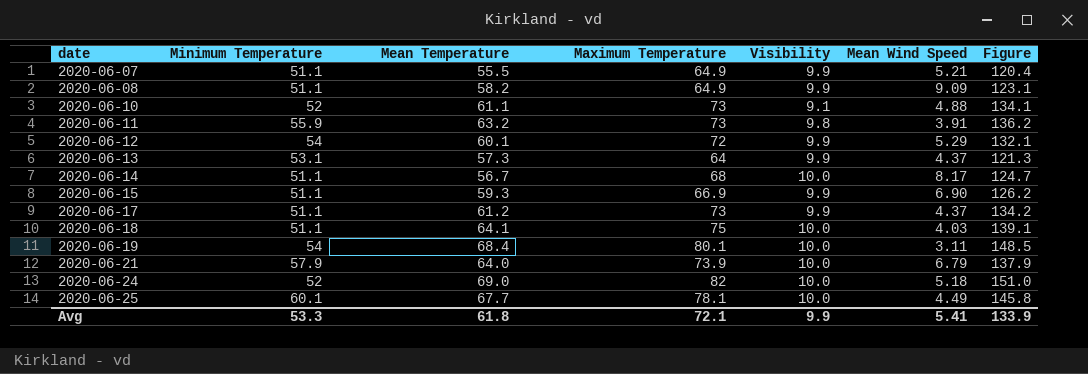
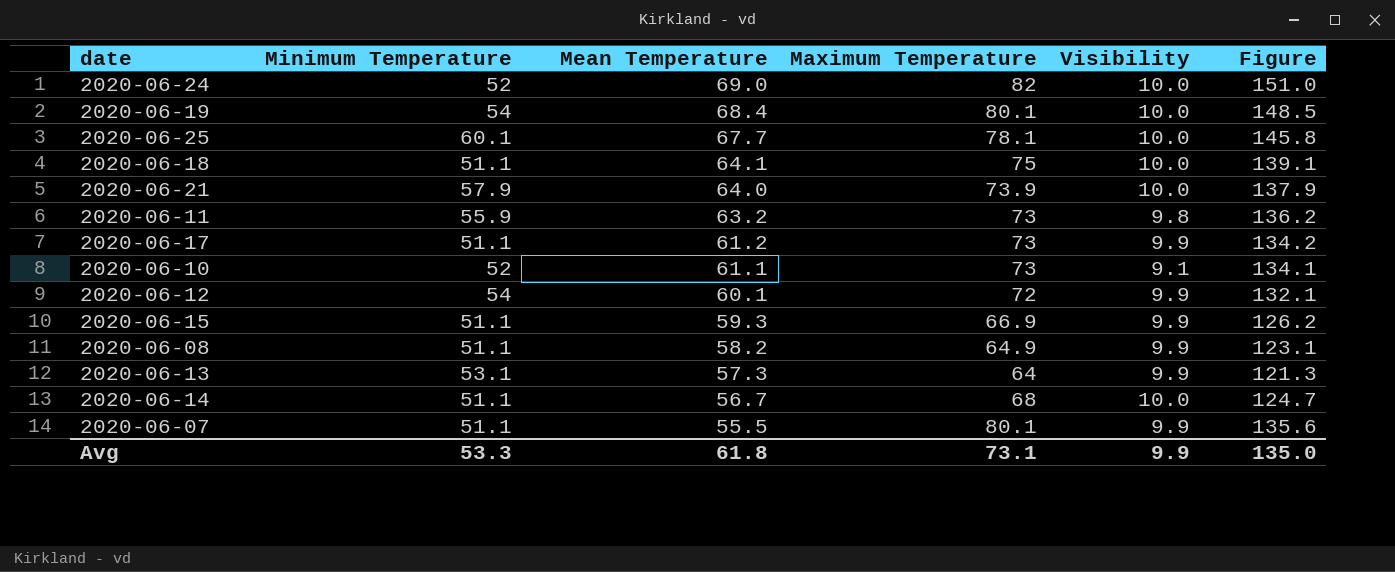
row order: date ascending -> Mean Temperature descending
column Mean Wind Speed | position: 6 -> none
2020-06-07 | Maximum Temperature: 64.9 -> 80.1
2020-06-07 | Figure: 120.4 -> 135.6
Avg | Maximum Temperature: 72.1 -> 73.1
Avg | Figure: 133.9 -> 135.0

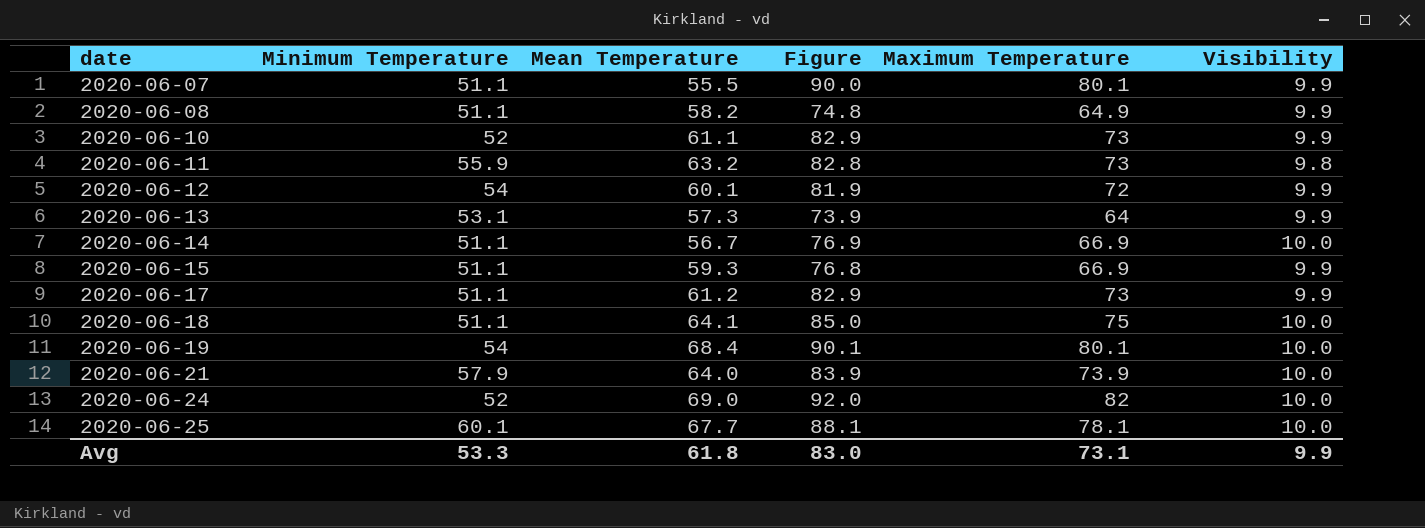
row order: Mean Temperature descending -> date ascending
column Figure | formula: [Mean Temperature] + [Maximum Temperature] -> [Maximum Temperature] + [Visibility]
column Figure | position: 6 -> 4
2020-06-10 | Visibility: 9.1 -> 9.9
2020-06-14 | Maximum Temperature: 68 -> 66.9
Avg | Figure: 135.0 -> 83.0

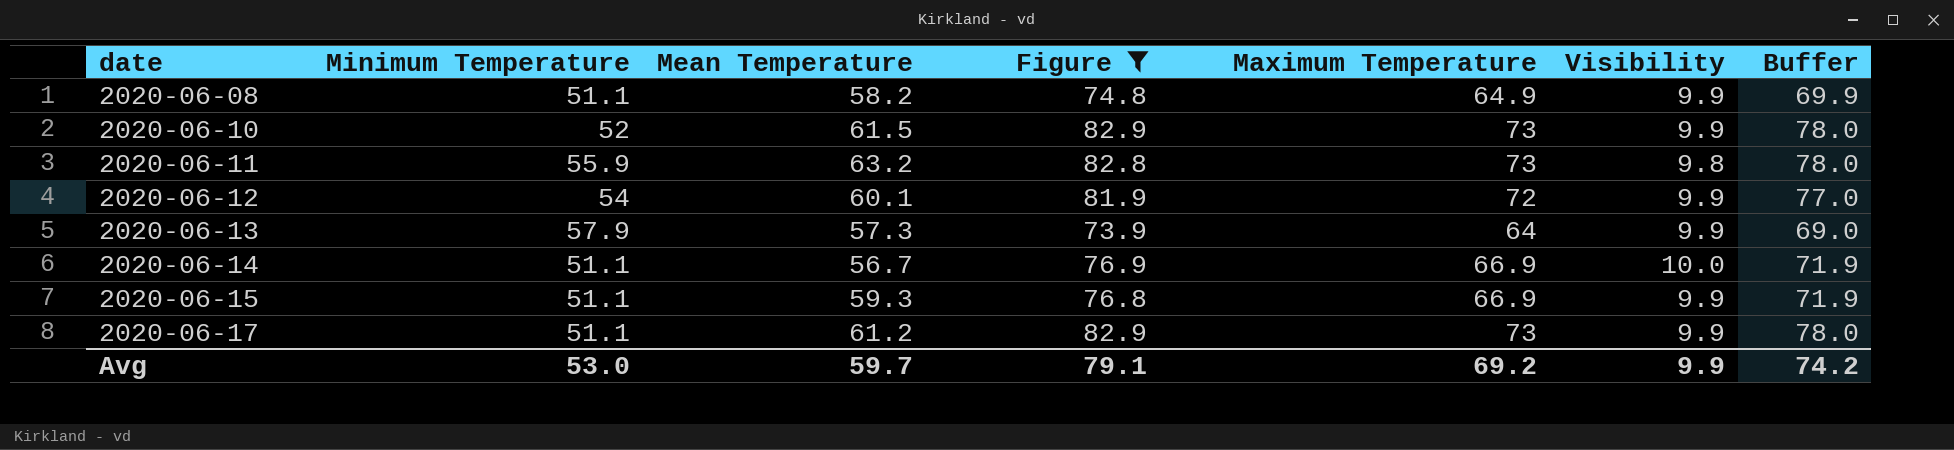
filter: none -> Figure <= 82.9
column Buffer | formula: none -> [Maximum Temperature] + 5
2020-06-10 | Mean Temperature: 61.1 -> 61.5
2020-06-13 | Minimum Temperature: 53.1 -> 57.9
Avg | Minimum Temperature: 53.3 -> 53.0
Avg | Mean Temperature: 61.8 -> 59.7
Avg | Figure: 83.0 -> 79.1
Avg | Maximum Temperature: 73.1 -> 69.2

